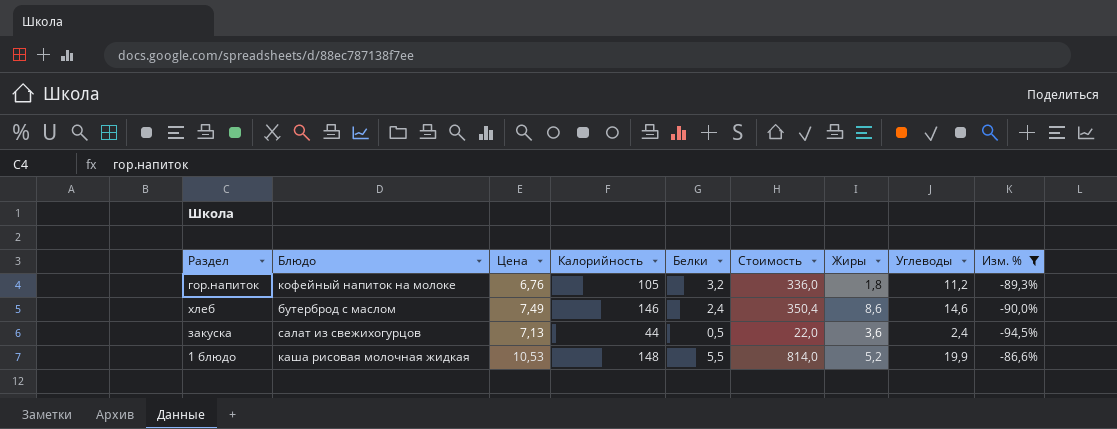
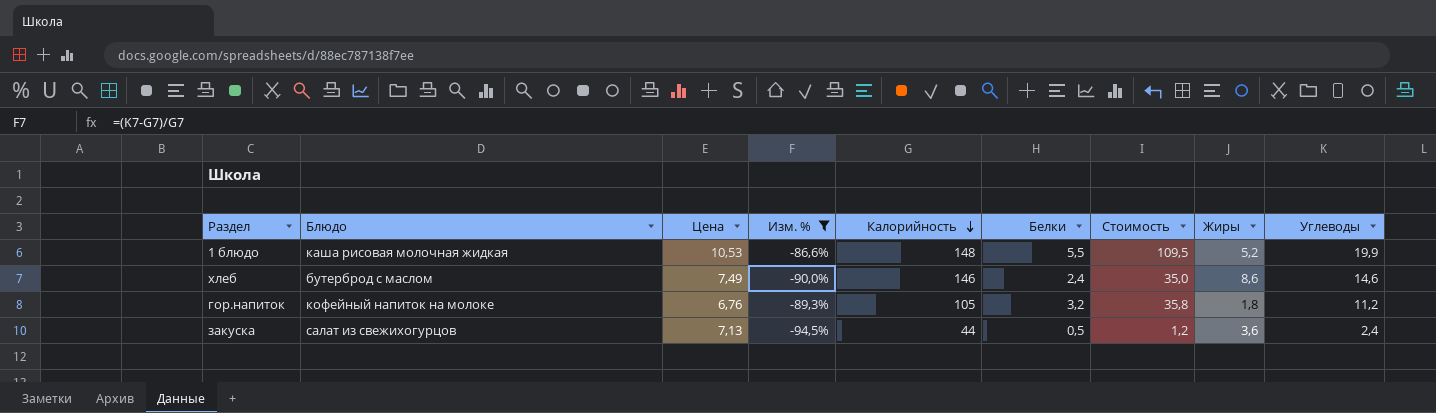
row order: none -> Калорийность descending
column Изм. % | position: 9 -> 4
column Стоимость | formula: [Калорийность] * [Белки] -> [Белки] * [Углеводы]

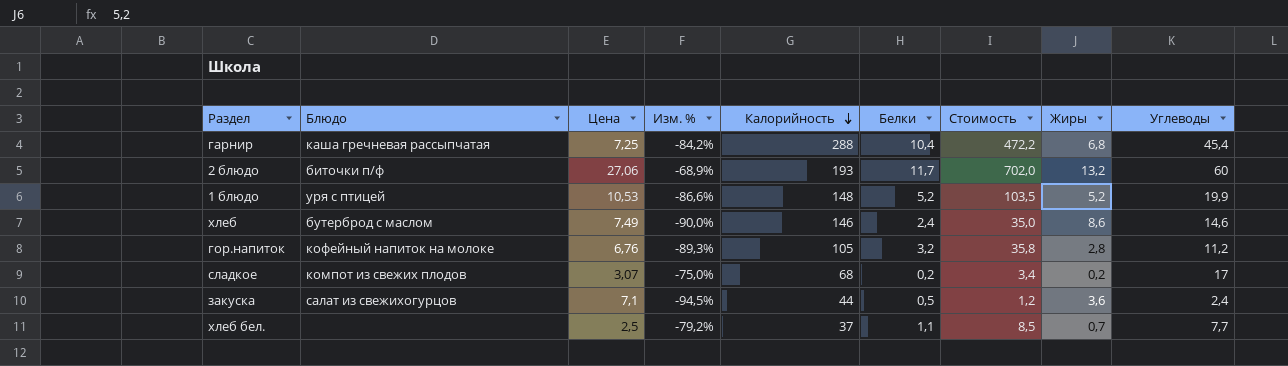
filter: Изм. % <= -86,6% -> none
1 блюдо | Блюдо: каша рисовая молочная жидкая -> уря с птицей
1 блюдо | Белки: 5,5 -> 5,2
1 блюдо | Стоимость: 109,5 -> 103,5
гор.напиток | Жиры: 1,8 -> 2,8
закуска | Цена: 7,13 -> 7,1

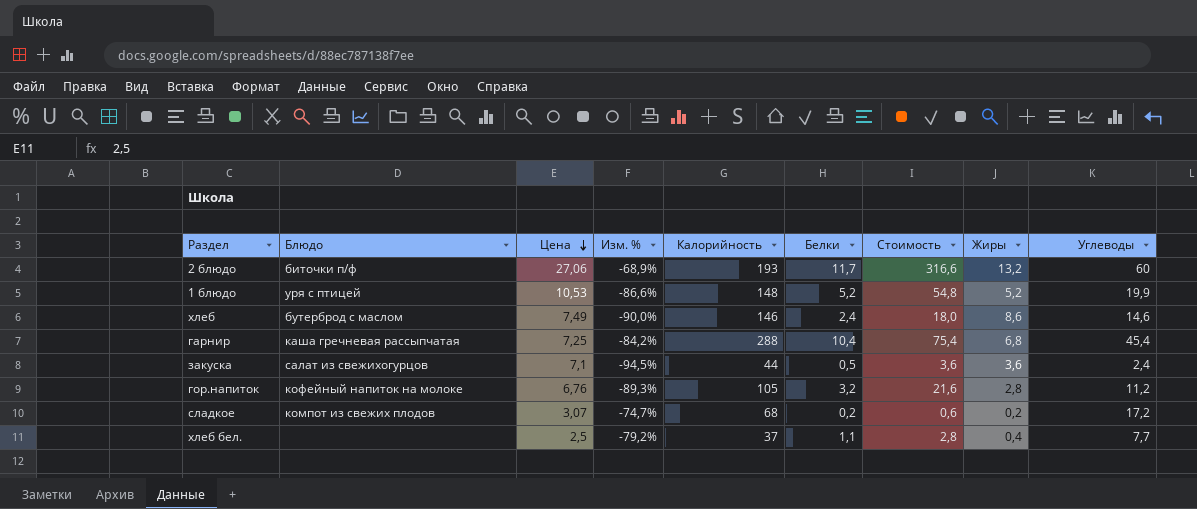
row order: Калорийность descending -> Цена descending
column Стоимость | formula: [Белки] * [Углеводы] -> [Цена] * [Белки]
сладкое | Изм. %: -75,0% -> -74,7%
сладкое | Углеводы: 17 -> 17,2
хлеб бел. | Жиры: 0,7 -> 0,4

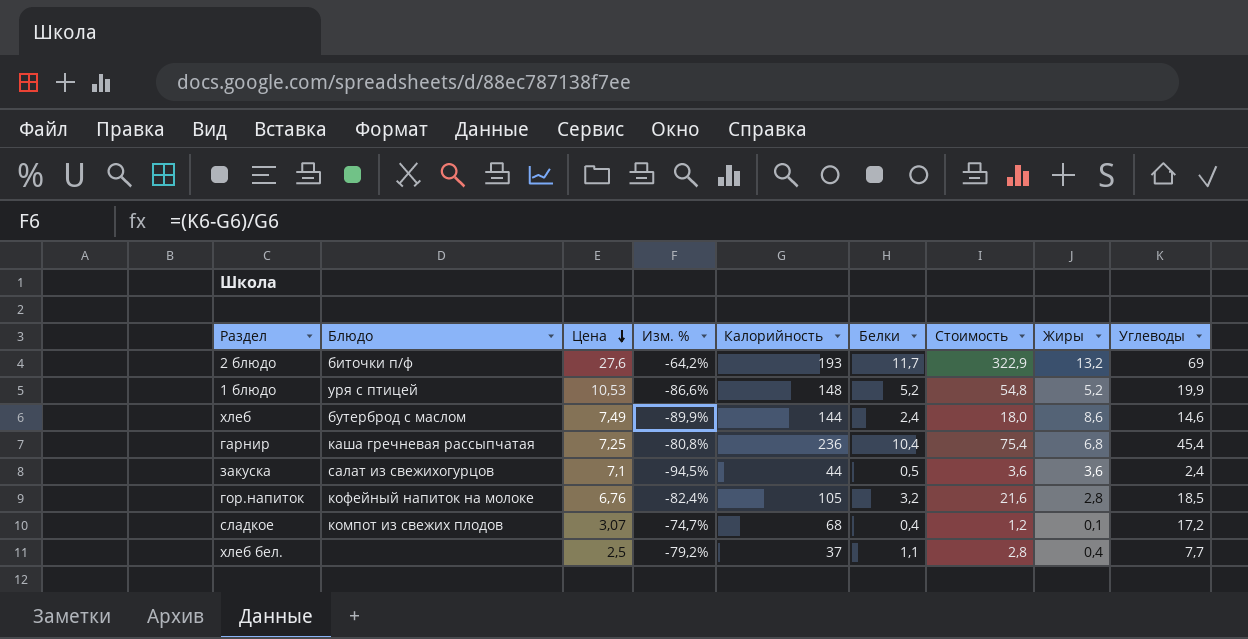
2 блюдо | Цена: 27,06 -> 27,6
2 блюдо | Изм. %: -68,9% -> -64,2%
2 блюдо | Стоимость: 316,6 -> 322,9
2 блюдо | Углеводы: 60 -> 69
хлеб | Изм. %: -90,0% -> -89,9%
хлеб | Калорийность: 146 -> 144
гарнир | Изм. %: -84,2% -> -80,8%
гарнир | Калорийность: 288 -> 236
гор.напиток | Изм. %: -89,3% -> -82,4%
гор.напиток | Углеводы: 11,2 -> 18,5
сладкое | Белки: 0,2 -> 0,4
сладкое | Стоимость: 0,6 -> 1,2
сладкое | Жиры: 0,2 -> 0,1

